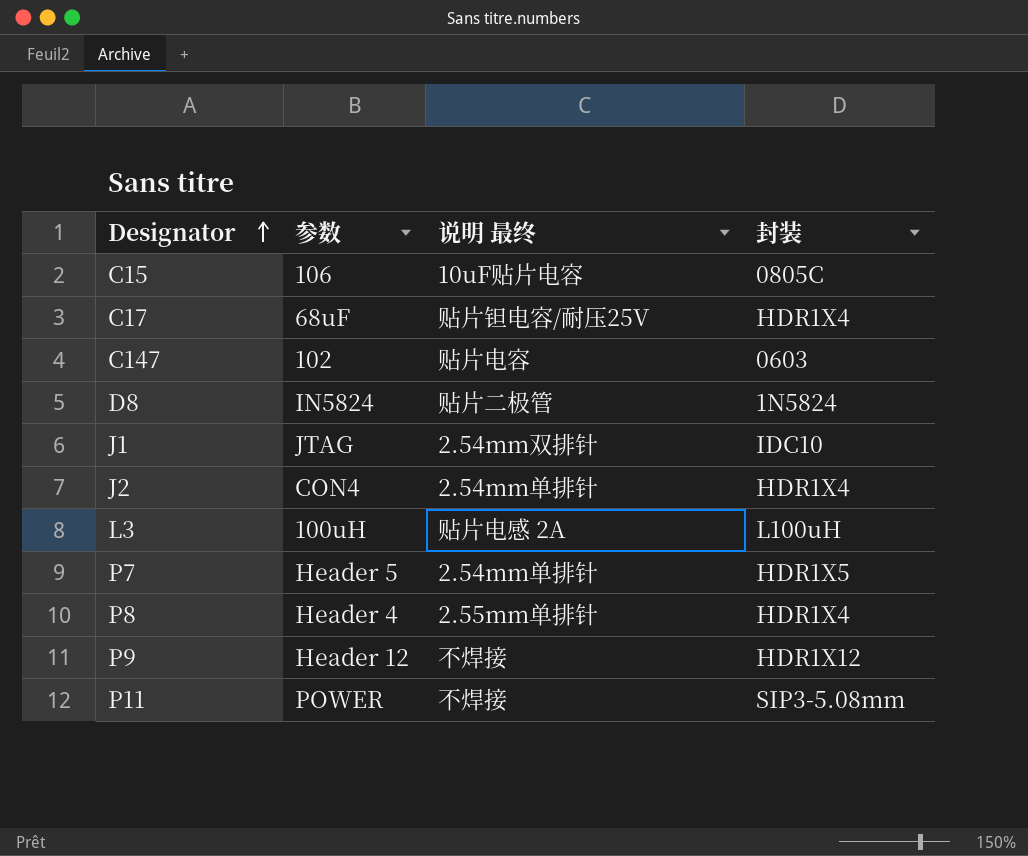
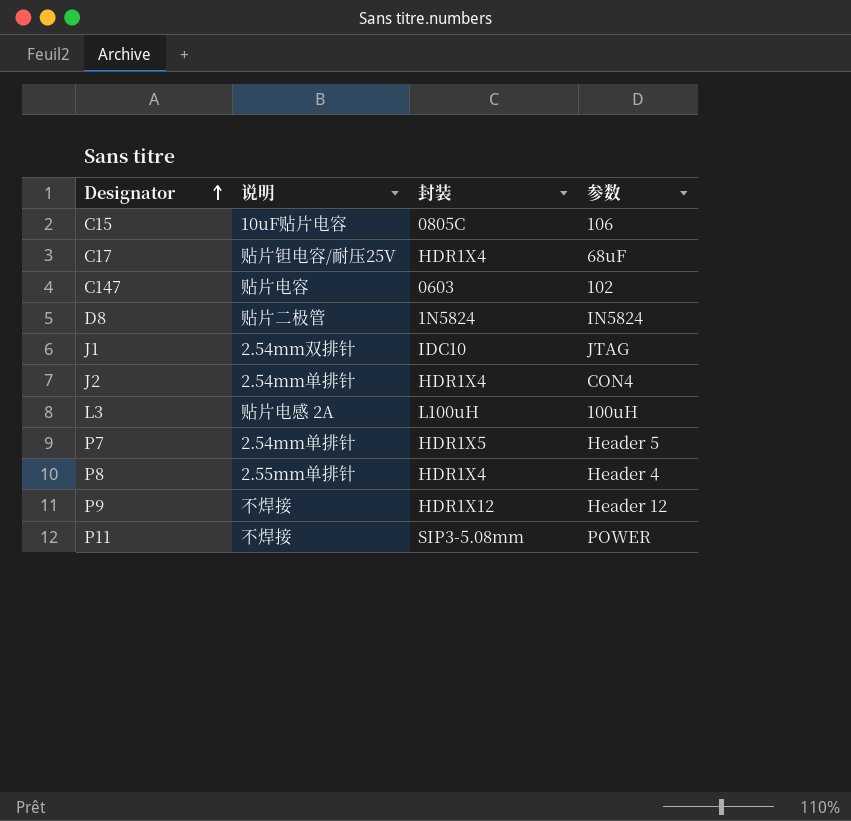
column name: 说明 最终 -> 说明
column 参数 | position: 2 -> 4

